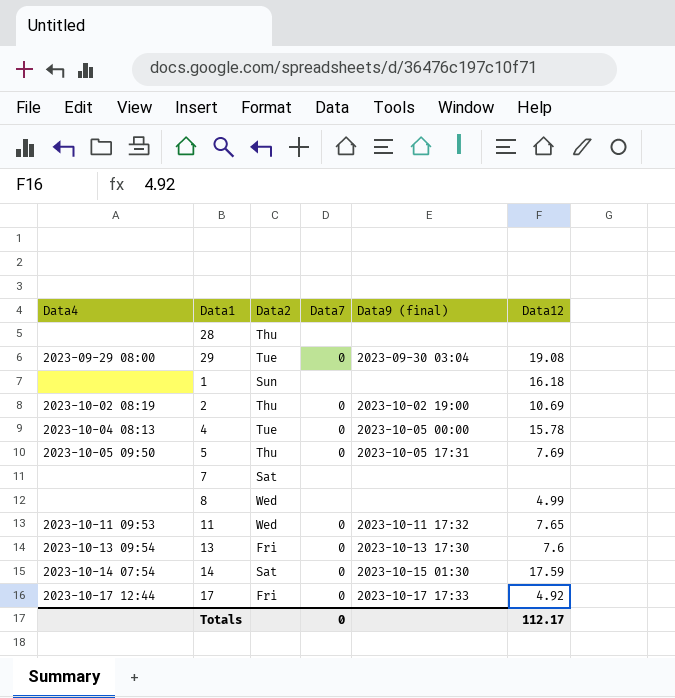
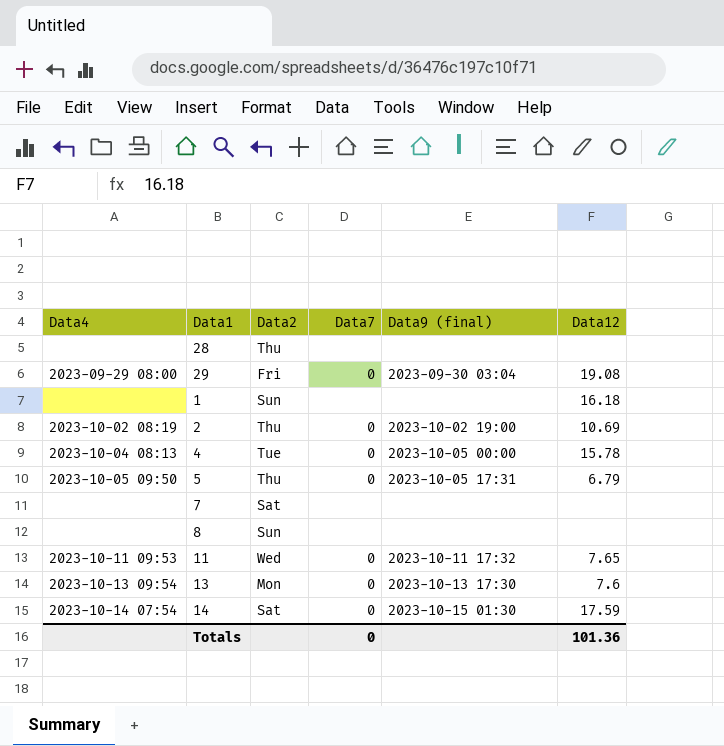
row 17: 2023-10-17 12:44 | Fri | 0 | 2023-10-17 17:33 | 4.92 -> none
29 | Data2: Tue -> Fri
5 | Data12: 7.69 -> 6.79
8 | Data2: Wed -> Sun
8 | Data12: 4.99 -> none
13 | Data2: Fri -> Mon
Totals | Data12: 112.17 -> 101.36

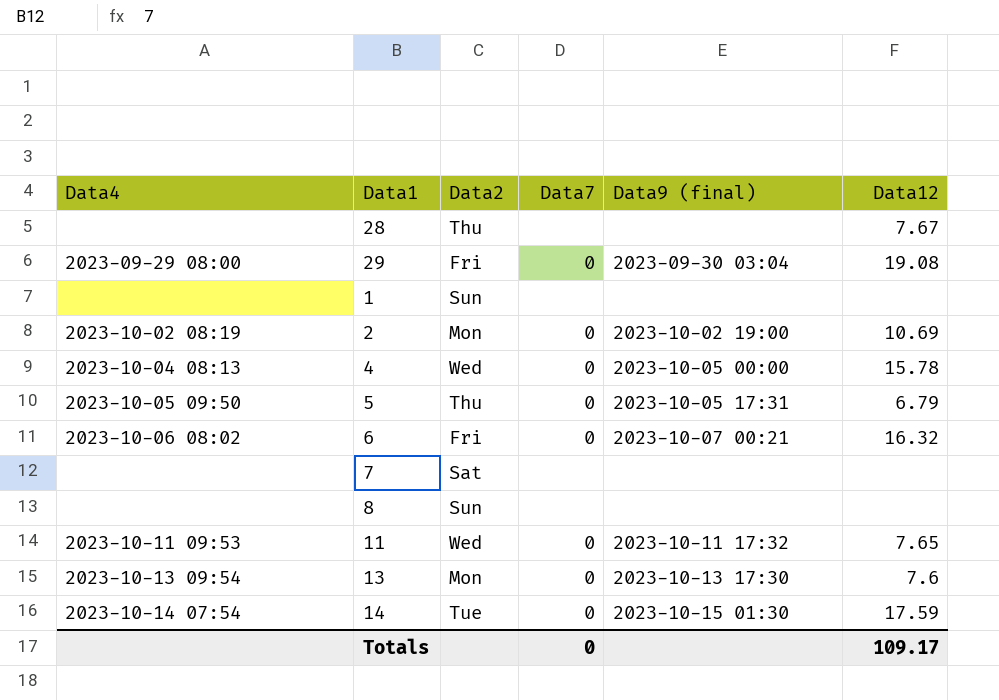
28 | Data12: none -> 7.67
1 | Data12: 16.18 -> none
2 | Data2: Thu -> Mon
4 | Data2: Tue -> Wed
row 6: none -> 2023-10-06 08:02 | Fri | 0 | 2023-10-07 00:21 | 16.32
14 | Data2: Sat -> Tue
Totals | Data12: 101.36 -> 109.17

